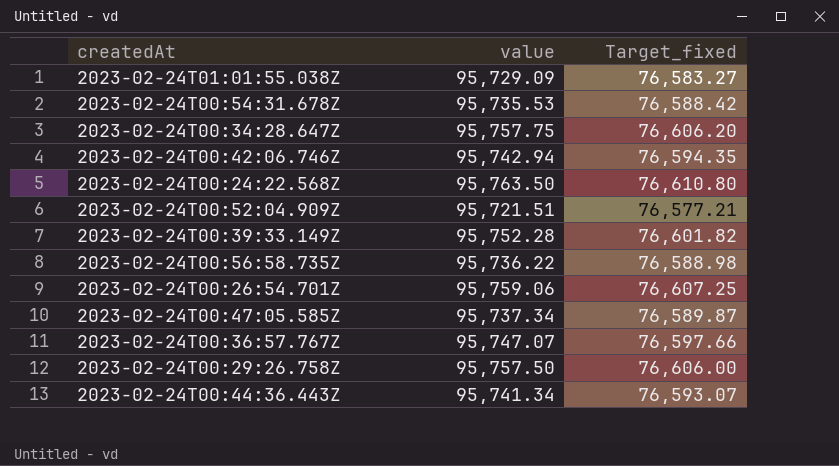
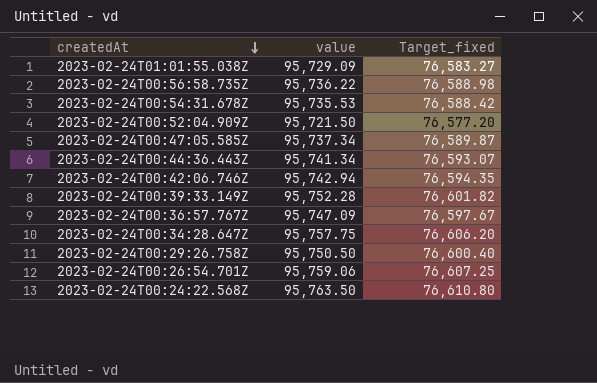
row order: none -> createdAt descending
2023-02-24T00:52:04.909Z | value: 95,721.51 -> 95,721.50
2023-02-24T00:52:04.909Z | Target_fixed: 76,577.21 -> 76,577.20
2023-02-24T00:36:57.767Z | value: 95,747.07 -> 95,747.09
2023-02-24T00:36:57.767Z | Target_fixed: 76,597.66 -> 76,597.67
2023-02-24T00:29:26.758Z | value: 95,757.50 -> 95,750.50
2023-02-24T00:29:26.758Z | Target_fixed: 76,606.00 -> 76,600.40

